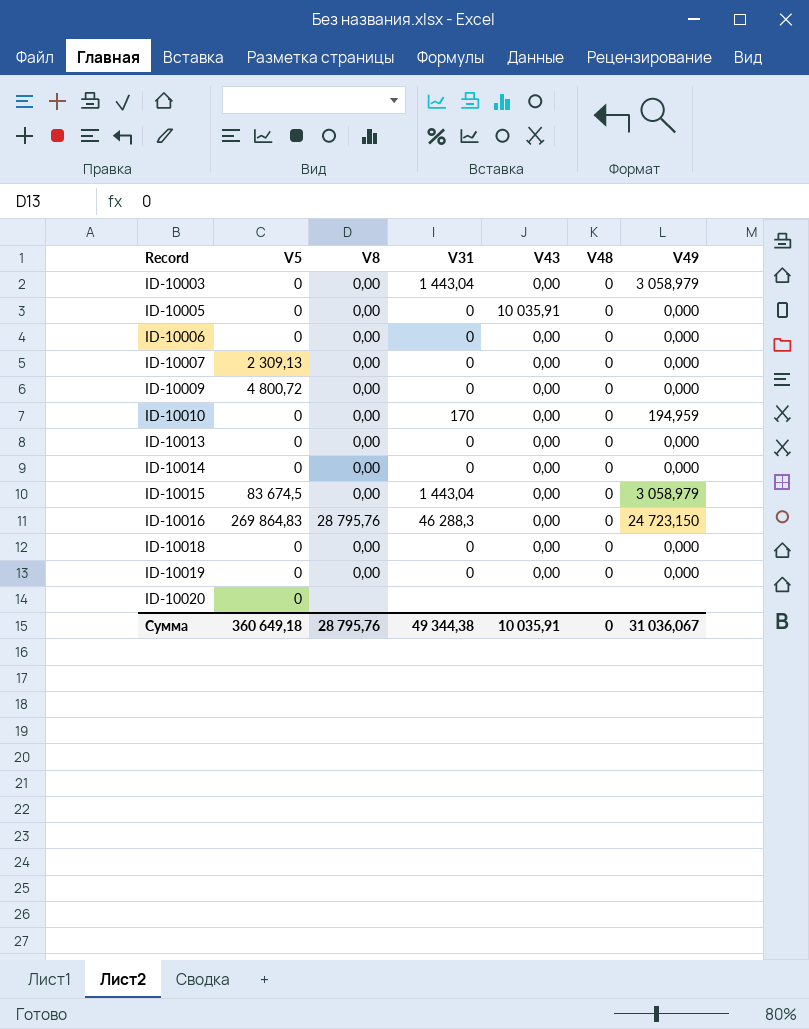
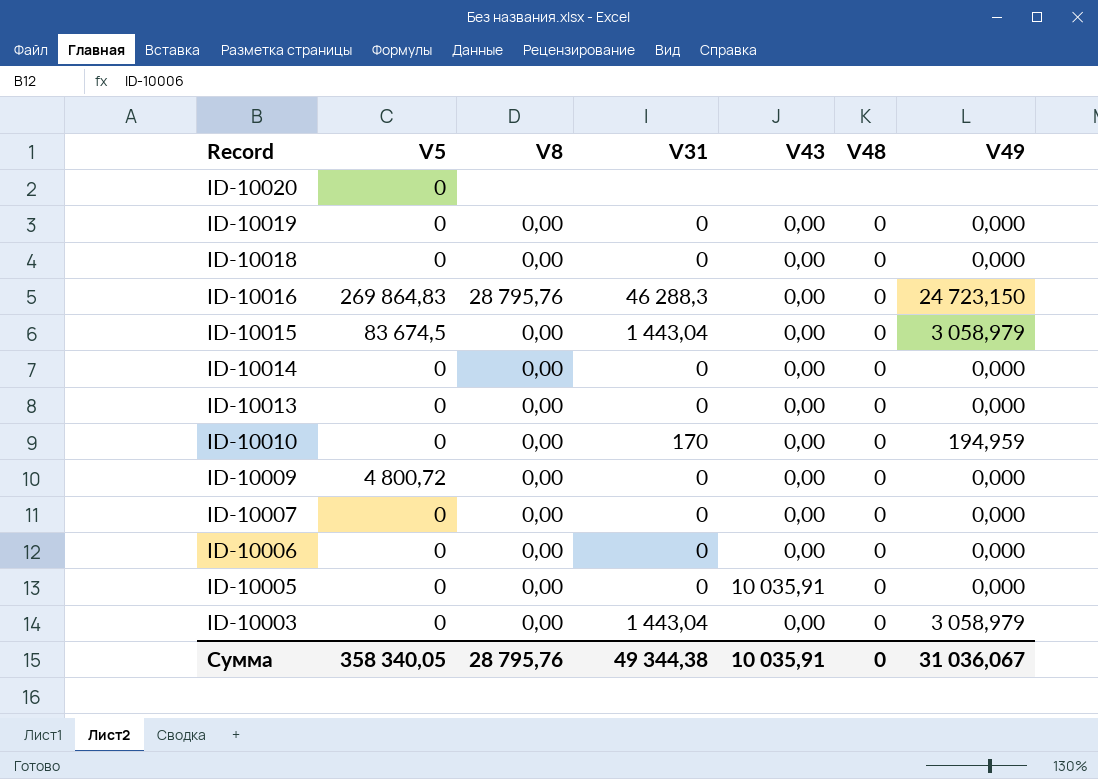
row order: Record ascending -> Record descending
ID-10007 | V5: 2 309,13 -> 0
Сумма | V5: 360 649,18 -> 358 340,05

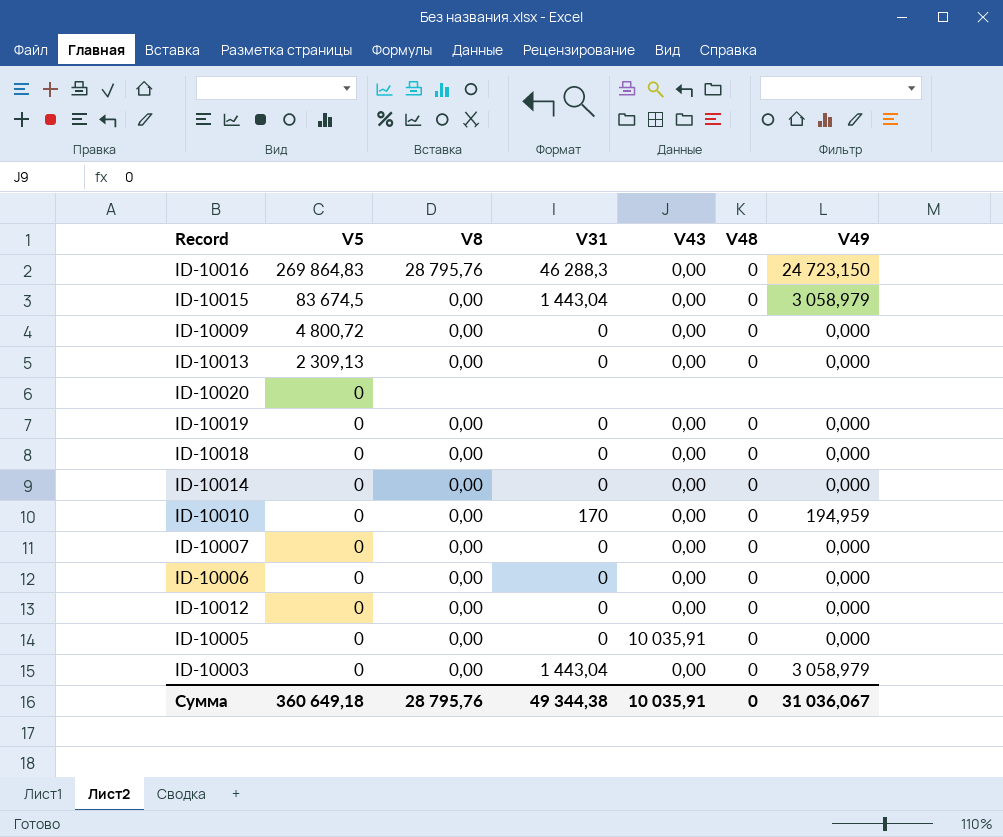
row order: Record descending -> V5 descending
ID-10013 | V5: 0 -> 2 309,13
row ID-10012: none -> 0 | 0,00 | 0 | 0,00 | 0 | 0,000
Сумма | V5: 358 340,05 -> 360 649,18

